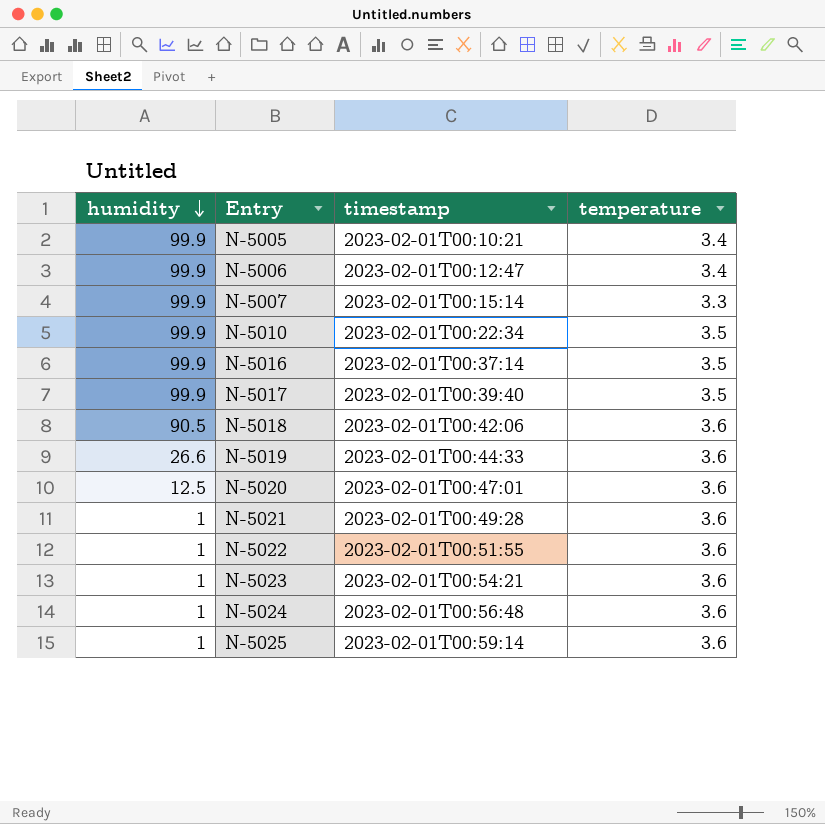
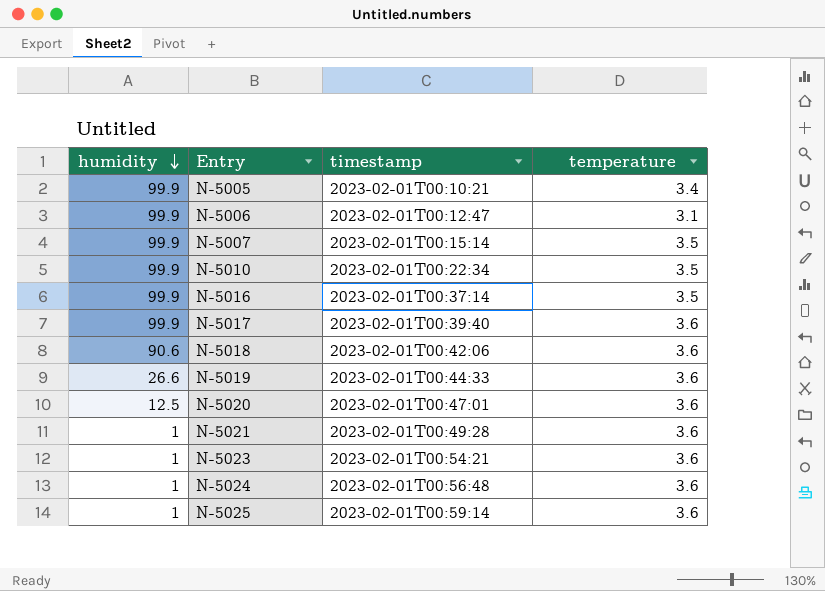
row N-5022: 1 | 2023-02-01T00:51:55 | 3.6 -> none
N-5006 | temperature: 3.4 -> 3.1
N-5007 | temperature: 3.3 -> 3.5
N-5017 | temperature: 3.5 -> 3.6
N-5018 | humidity: 90.5 -> 90.6

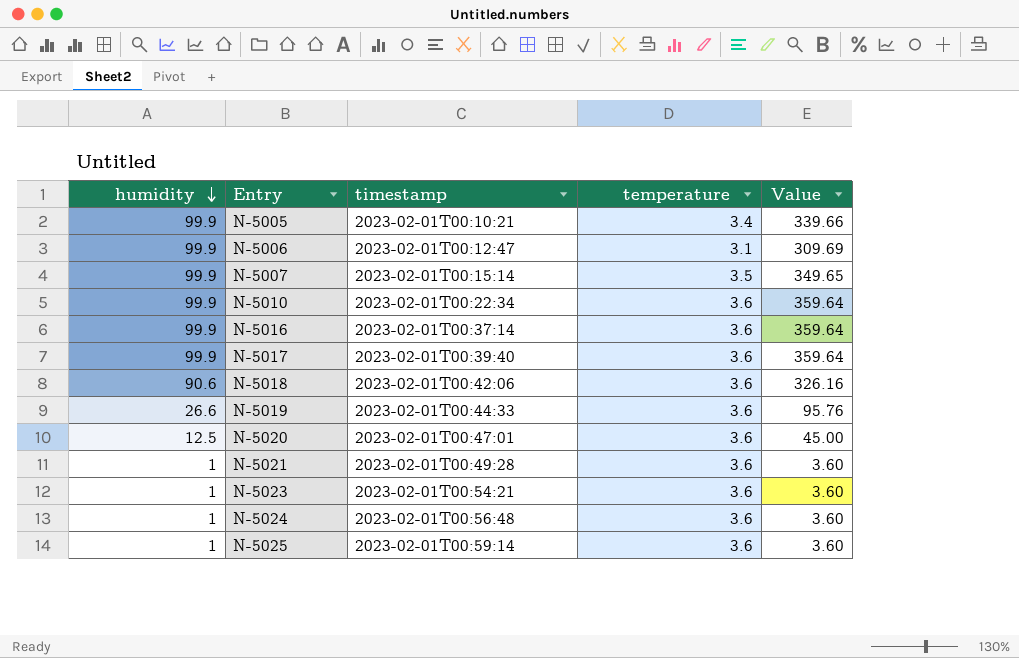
column Value | formula: none -> [humidity] * [temperature]
N-5010 | temperature: 3.5 -> 3.6
N-5016 | temperature: 3.5 -> 3.6

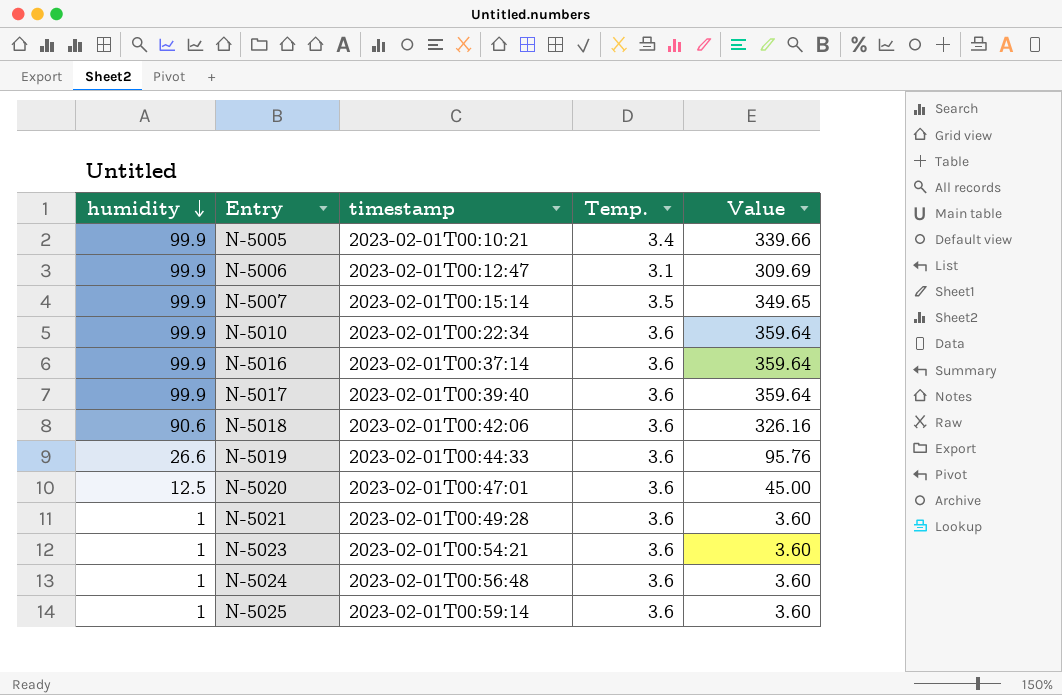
column name: temperature -> Temp.

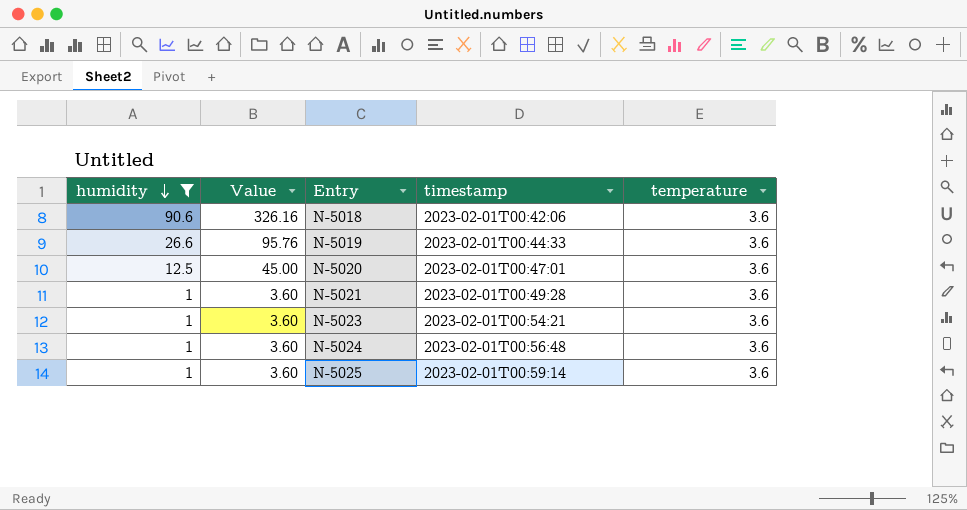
filter: none -> humidity != 99.9
column Value | position: 5 -> 2
column name: Temp. -> temperature

